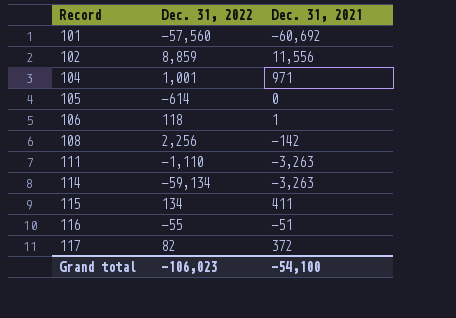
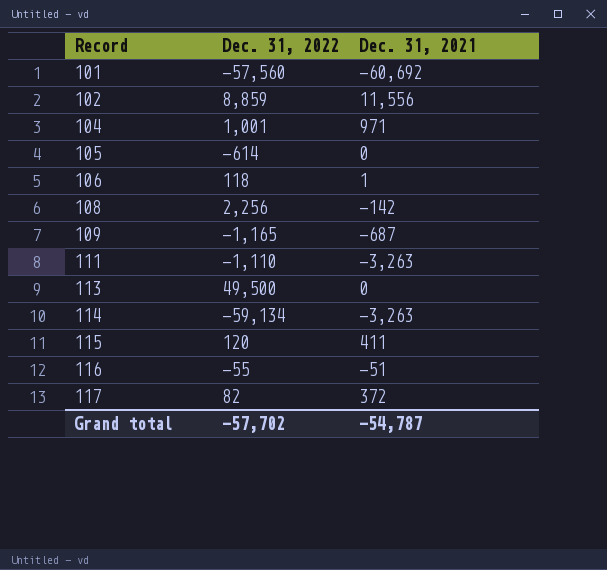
row 109: none -> -1,165 | -687
row 113: none -> 49,500 | 0
115 | Dec. 31, 2022: 134 -> 120
Grand total | Dec. 31, 2022: -106,023 -> -57,702
Grand total | Dec. 31, 2021: -54,100 -> -54,787

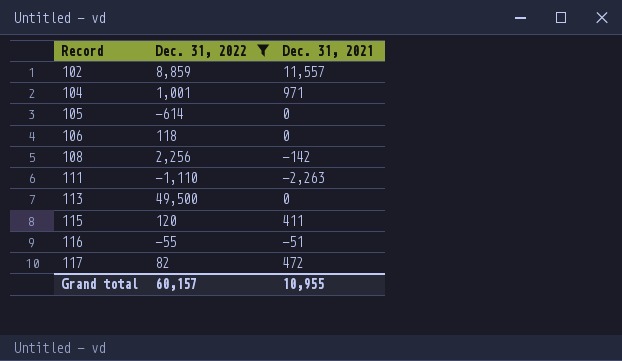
filter: none -> Dec. 31, 2022 >= -1,110
102 | Dec. 31, 2021: 11,556 -> 11,557
106 | Dec. 31, 2021: 1 -> 0
111 | Dec. 31, 2021: -3,263 -> -2,263
117 | Dec. 31, 2021: 372 -> 472
Grand total | Dec. 31, 2022: -57,702 -> 60,157
Grand total | Dec. 31, 2021: -54,787 -> 10,955

